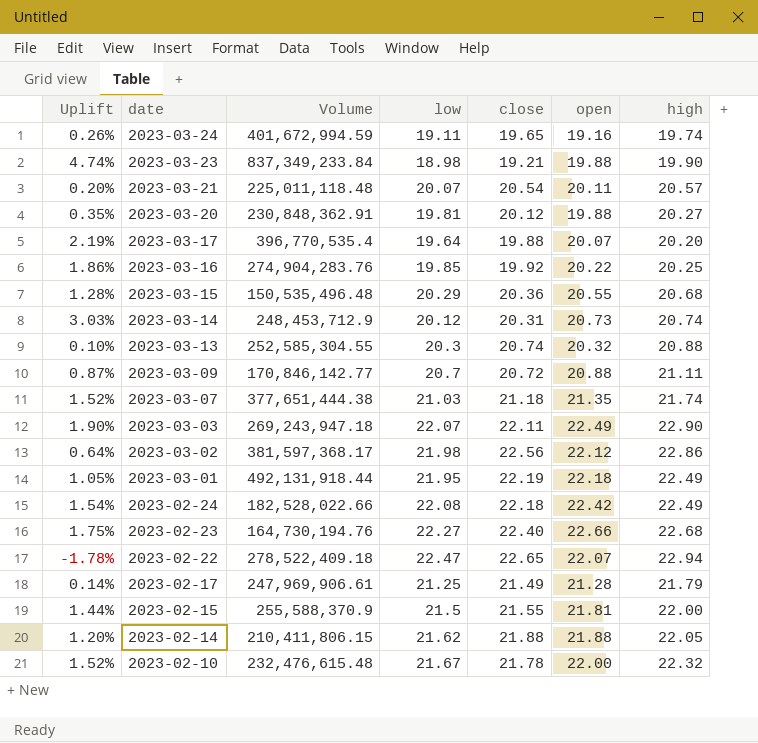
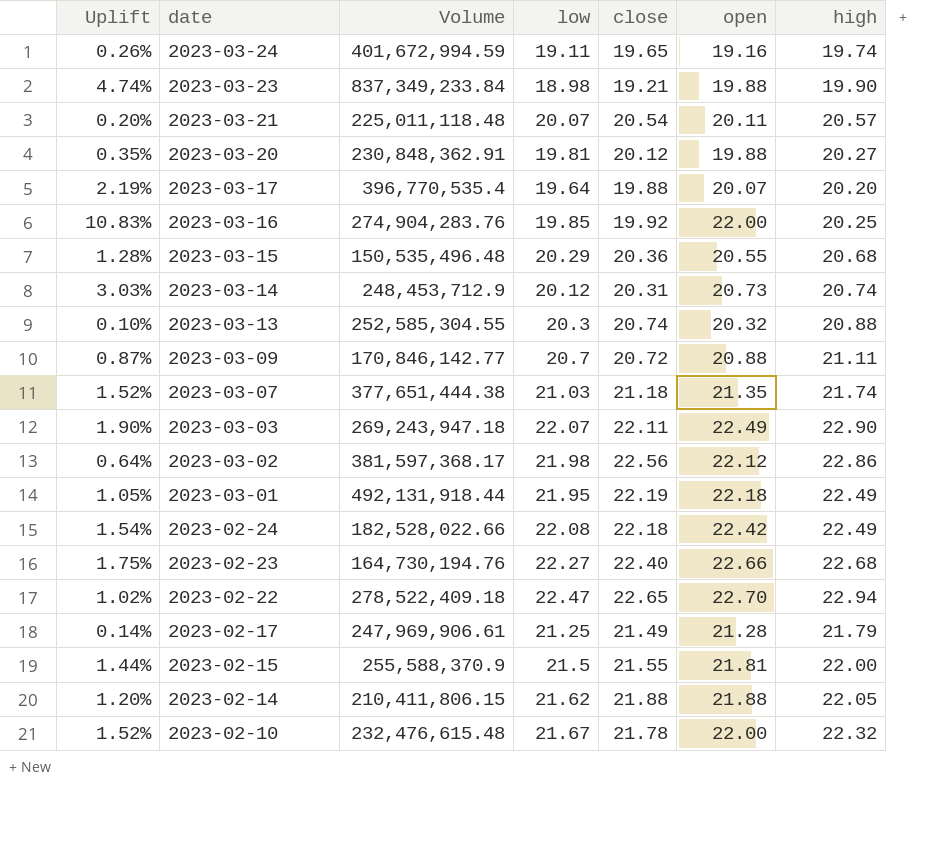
2023-03-16 | Uplift: 1.86% -> 10.83%
2023-03-16 | open: 20.22 -> 22.00
2023-02-22 | Uplift: -1.78% -> 1.02%
2023-02-22 | open: 22.07 -> 22.70

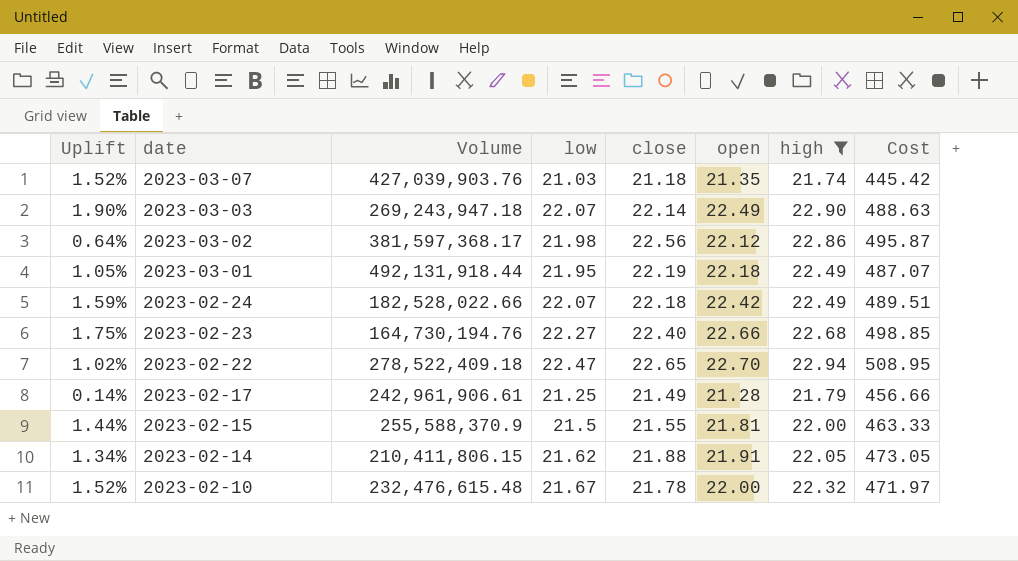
filter: none -> high >= 21.74
column Cost | formula: none -> [low] * [close]
2023-03-07 | Volume: 377,651,444.38 -> 427,039,903.76
2023-03-03 | close: 22.11 -> 22.14
2023-02-24 | Uplift: 1.54% -> 1.59%
2023-02-24 | low: 22.08 -> 22.07
2023-02-17 | Volume: 247,969,906.61 -> 242,961,906.61
2023-02-14 | Uplift: 1.20% -> 1.34%
2023-02-14 | open: 21.88 -> 21.91

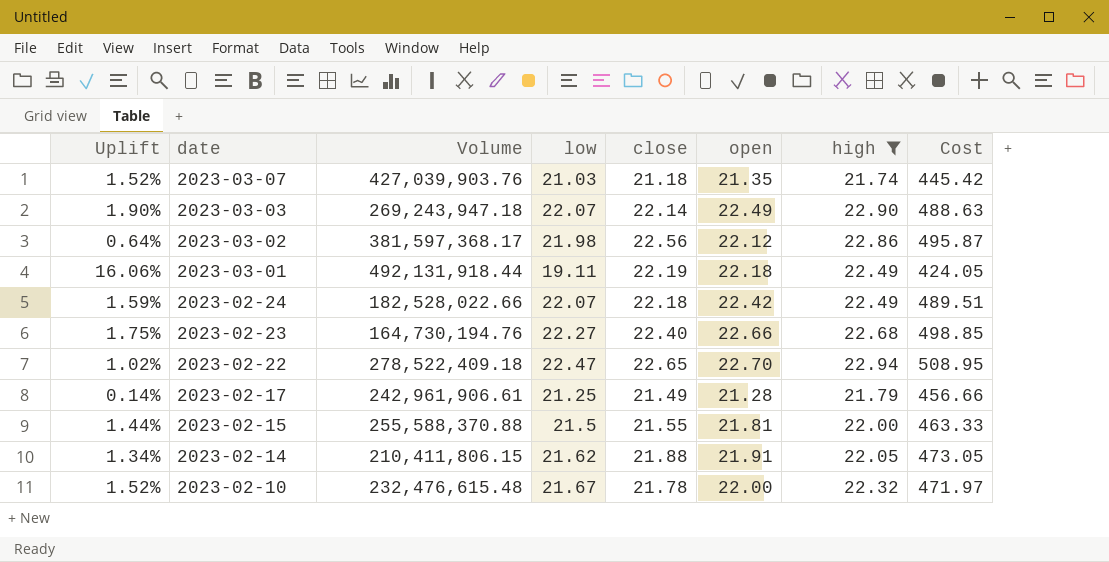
2023-03-01 | Uplift: 1.05% -> 16.06%
2023-03-01 | low: 21.95 -> 19.11
2023-03-01 | Cost: 487.07 -> 424.05
2023-02-15 | Volume: 255,588,370.9 -> 255,588,370.88

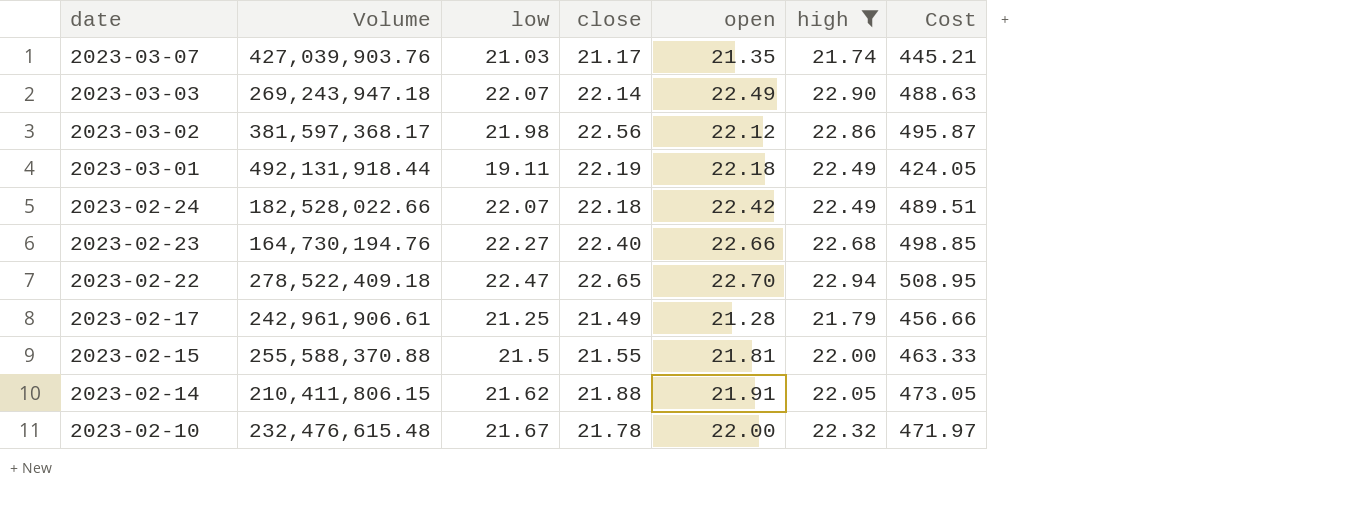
column Uplift | formula: ([open] - [low]) / [low] -> none
2023-03-07 | close: 21.18 -> 21.17
2023-03-07 | Cost: 445.42 -> 445.21

